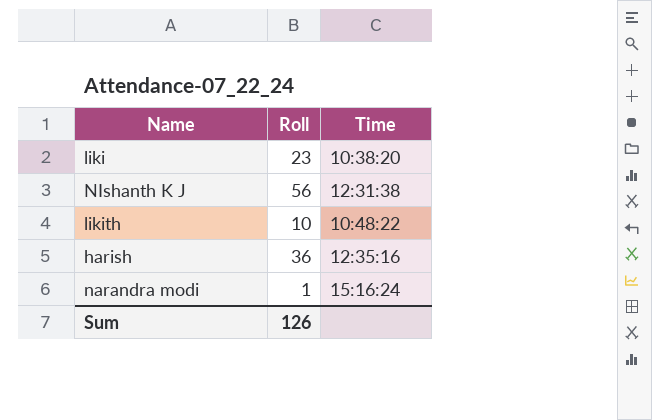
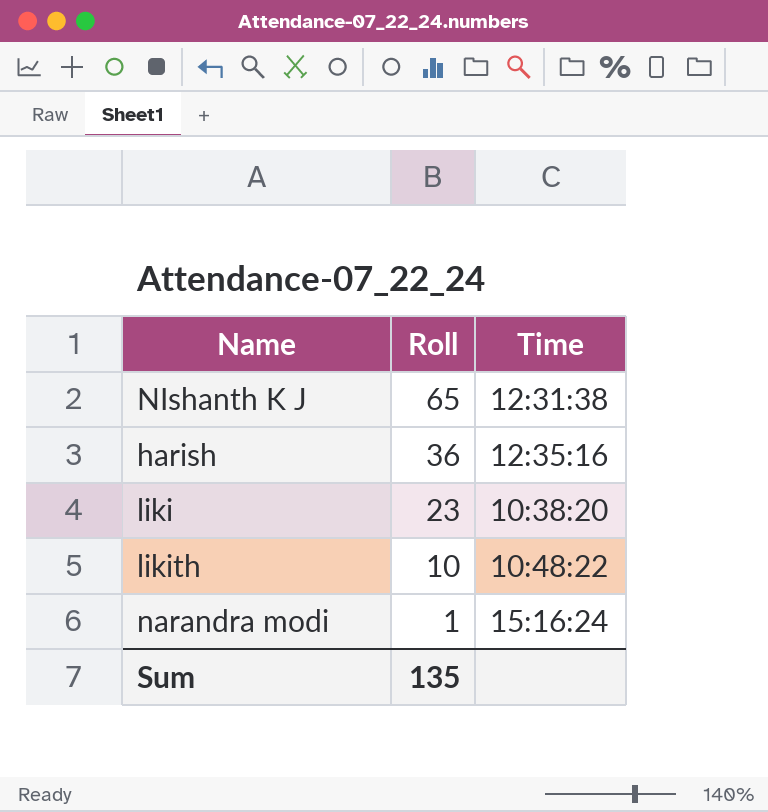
row order: none -> Roll descending
NIshanth K J | Roll: 56 -> 65
Sum | Roll: 126 -> 135

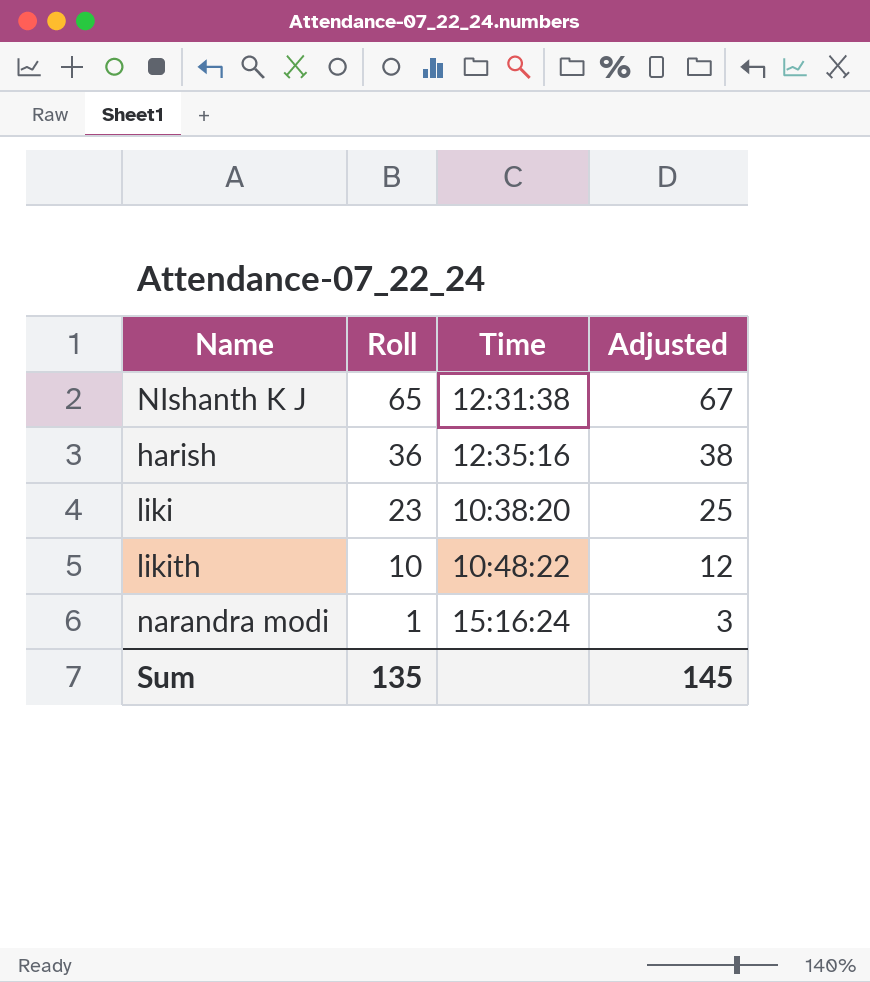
column Adjusted | formula: none -> [Roll] + 2

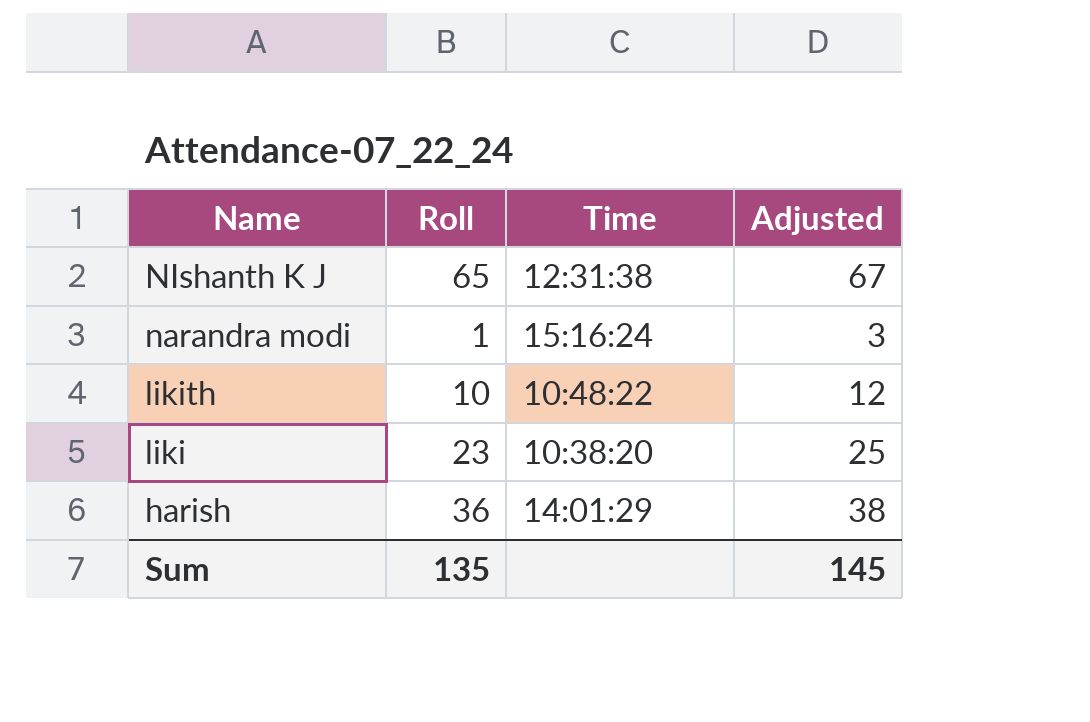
row order: Roll descending -> Name descending
harish | Time: 12:35:16 -> 14:01:29

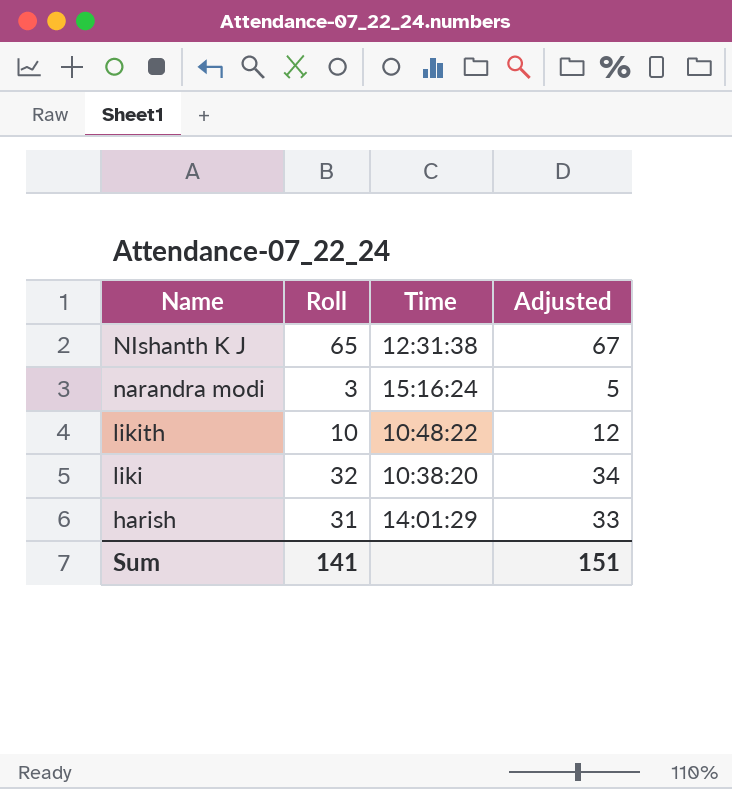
narandra modi | Roll: 1 -> 3
narandra modi | Adjusted: 3 -> 5
liki | Roll: 23 -> 32
liki | Adjusted: 25 -> 34
harish | Roll: 36 -> 31
harish | Adjusted: 38 -> 33
Sum | Roll: 135 -> 141
Sum | Adjusted: 145 -> 151

